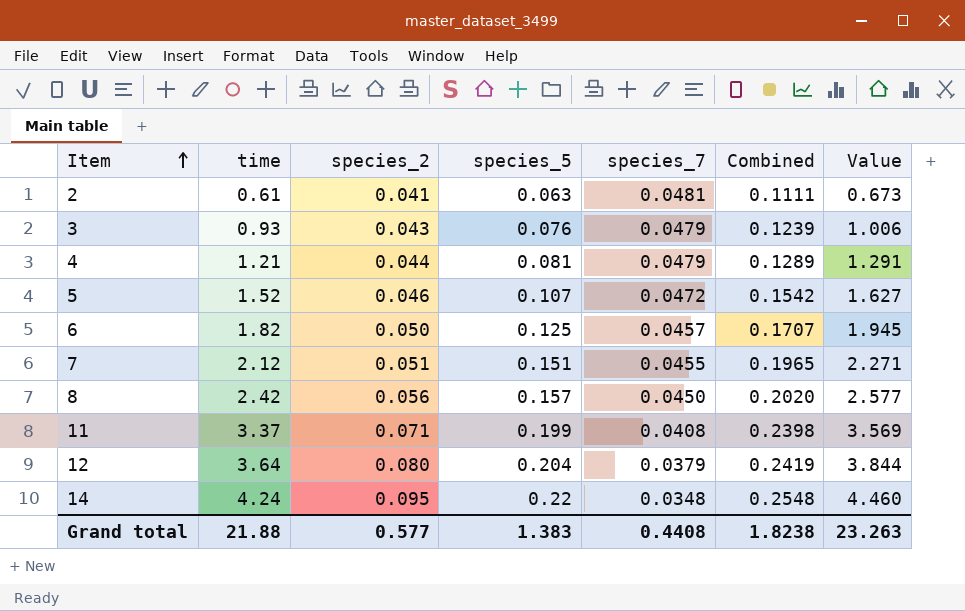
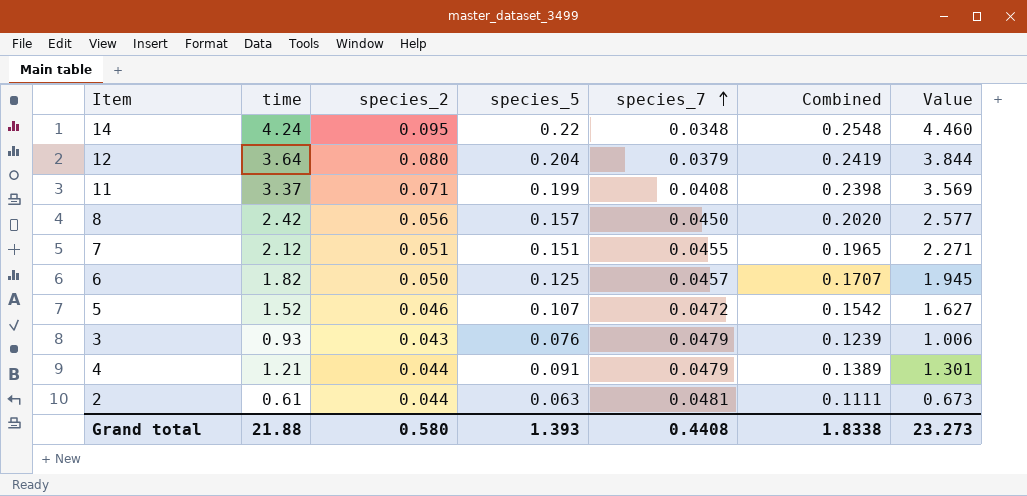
row order: Item ascending -> species_7 ascending
4 | species_5: 0.081 -> 0.091
4 | Combined: 0.1289 -> 0.1389
4 | Value: 1.291 -> 1.301
2 | species_2: 0.041 -> 0.044
Grand total | species_2: 0.577 -> 0.580
Grand total | species_5: 1.383 -> 1.393
Grand total | Combined: 1.8238 -> 1.8338
Grand total | Value: 23.263 -> 23.273

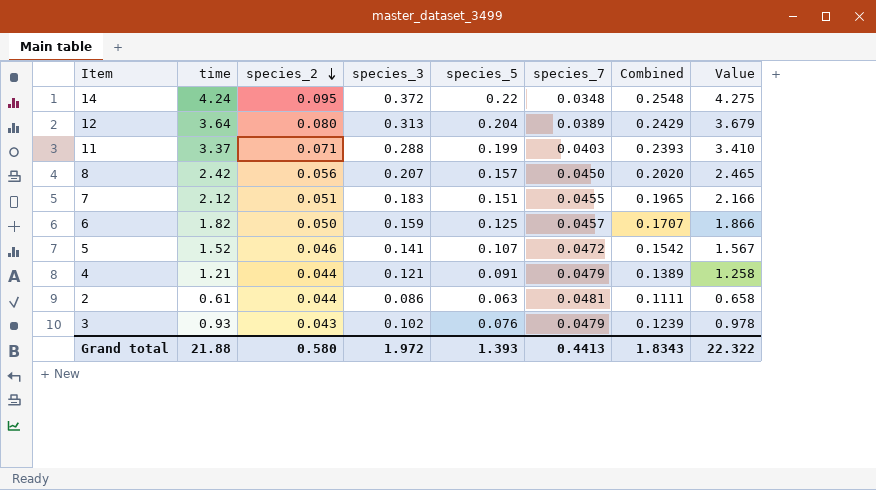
row order: species_7 ascending -> species_2 descending
column species_3 | position: none -> 4
column Value | formula: [time] + [species_5] -> [time] + [species_7]
12 | species_7: 0.0379 -> 0.0389
12 | Combined: 0.2419 -> 0.2429
11 | species_7: 0.0408 -> 0.0403
11 | Combined: 0.2398 -> 0.2393
Grand total | species_7: 0.4408 -> 0.4413
Grand total | Combined: 1.8338 -> 1.8343
Grand total | Value: 23.273 -> 22.322

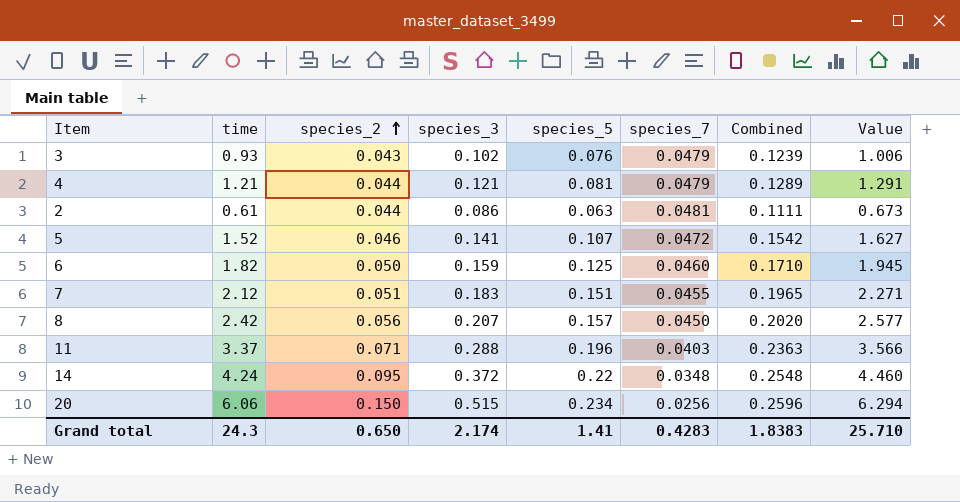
row order: species_2 descending -> species_2 ascending
column Value | formula: [time] + [species_7] -> [time] + [species_5]
row 12: 3.64 | 0.080 | 0.313 | 0.204 | 0.0389 | 0.2429 | 3.679 -> none
4 | species_5: 0.091 -> 0.081
4 | Combined: 0.1389 -> 0.1289
6 | species_7: 0.0457 -> 0.0460
6 | Combined: 0.1707 -> 0.1710
11 | species_5: 0.199 -> 0.196
11 | Combined: 0.2393 -> 0.2363
row 20: none -> 6.06 | 0.150 | 0.515 | 0.234 | 0.0256 | 0.2596 | 6.294
Grand total | time: 21.88 -> 24.3
Grand total | species_2: 0.580 -> 0.650
Grand total | species_3: 1.972 -> 2.174
Grand total | species_5: 1.393 -> 1.41
Grand total | species_7: 0.4413 -> 0.4283
Grand total | Combined: 1.8343 -> 1.8383
Grand total | Value: 22.322 -> 25.710

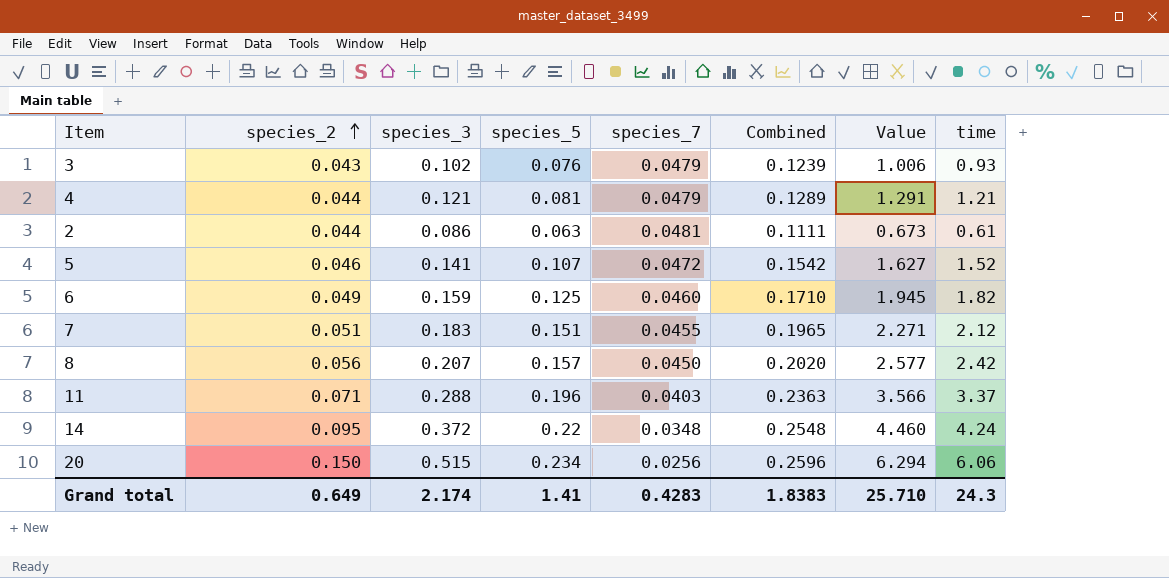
column time | position: 2 -> 8
6 | species_2: 0.050 -> 0.049
Grand total | species_2: 0.650 -> 0.649

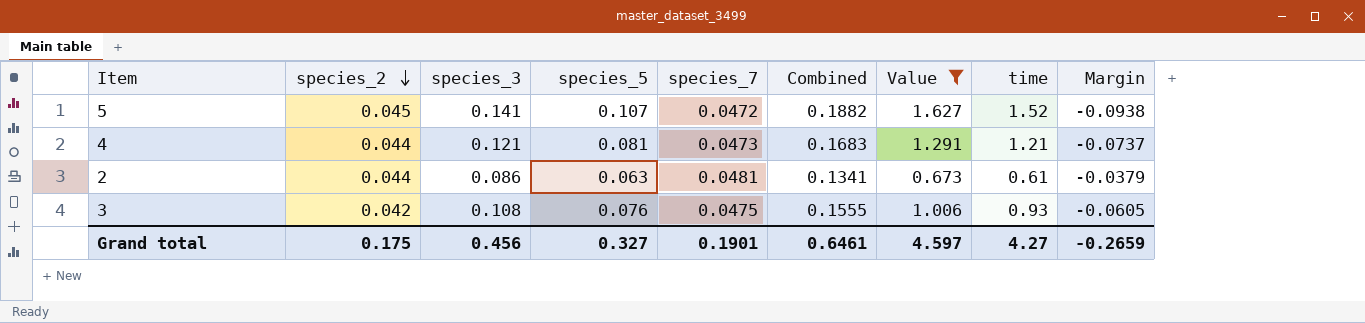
filter: none -> Value <= 1.627
row order: species_2 ascending -> species_2 descending
column Combined | formula: [species_5] + [species_7] -> [species_3] + [species_7]
column Margin | formula: none -> [species_7] - [species_3]
5 | species_2: 0.046 -> 0.045
4 | species_7: 0.0479 -> 0.0473
3 | species_2: 0.043 -> 0.042
3 | species_3: 0.102 -> 0.108
3 | species_7: 0.0479 -> 0.0475
Grand total | species_2: 0.649 -> 0.175
Grand total | species_3: 2.174 -> 0.456
Grand total | species_5: 1.41 -> 0.327
Grand total | species_7: 0.4283 -> 0.1901
Grand total | Combined: 1.8383 -> 0.6461
Grand total | Value: 25.710 -> 4.597
Grand total | time: 24.3 -> 4.27

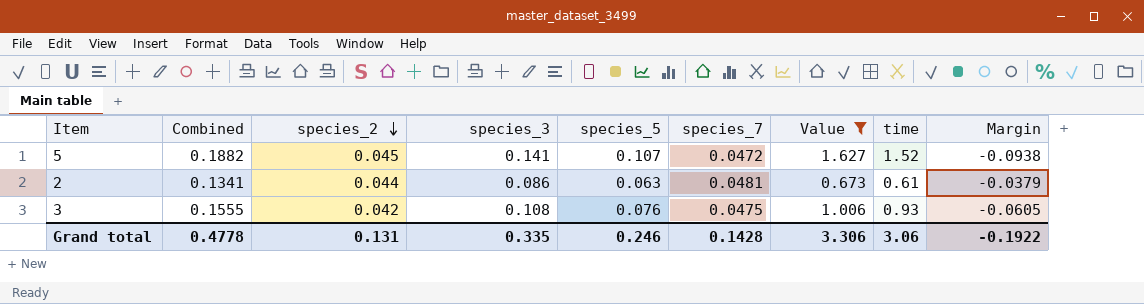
column Combined | position: 6 -> 2
row 4: 0.044 | 0.121 | 0.081 | 0.0473 | 0.1683 | 1.291 | 1.21 | -0.0737 -> none
Grand total | Combined: 0.6461 -> 0.4778
Grand total | species_2: 0.175 -> 0.131
Grand total | species_3: 0.456 -> 0.335
Grand total | species_5: 0.327 -> 0.246
Grand total | species_7: 0.1901 -> 0.1428
Grand total | Value: 4.597 -> 3.306
Grand total | time: 4.27 -> 3.06
Grand total | Margin: -0.2659 -> -0.1922

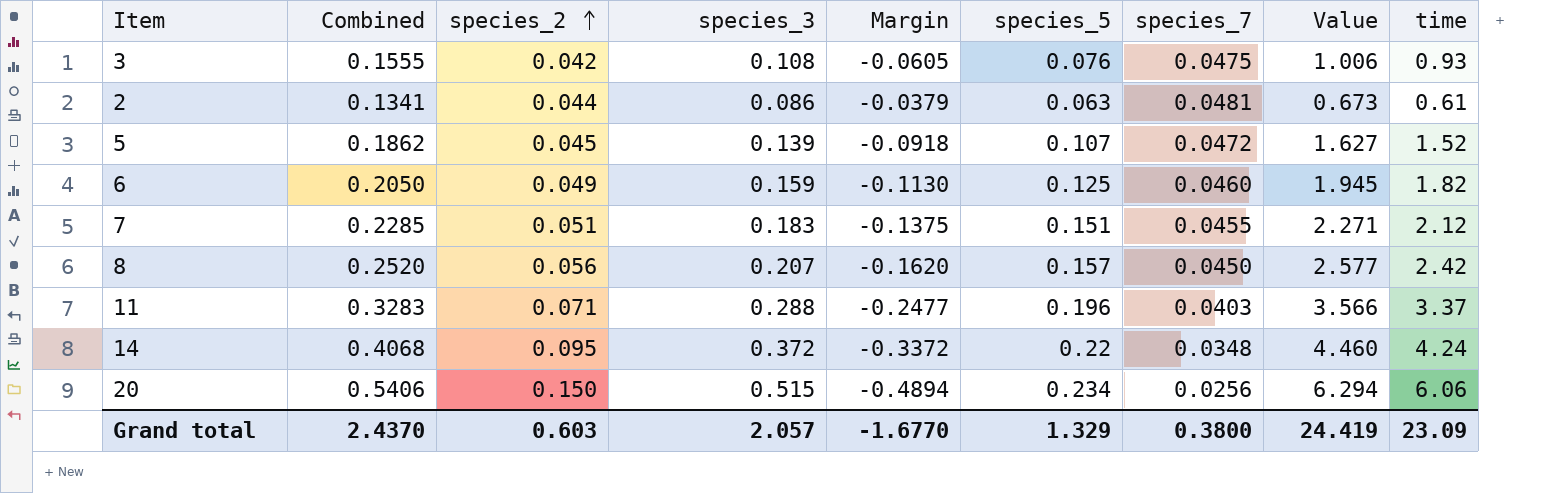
filter: Value <= 1.627 -> none
row order: species_2 descending -> species_2 ascending
column Margin | position: 9 -> 5
5 | Combined: 0.1882 -> 0.1862
5 | species_3: 0.141 -> 0.139
5 | Margin: -0.0938 -> -0.0918
Grand total | Combined: 0.4778 -> 2.4370
Grand total | species_2: 0.131 -> 0.603
Grand total | species_3: 0.335 -> 2.057
Grand total | Margin: -0.1922 -> -1.6770
Grand total | species_5: 0.246 -> 1.329
Grand total | species_7: 0.1428 -> 0.3800
Grand total | Value: 3.306 -> 24.419
Grand total | time: 3.06 -> 23.09

